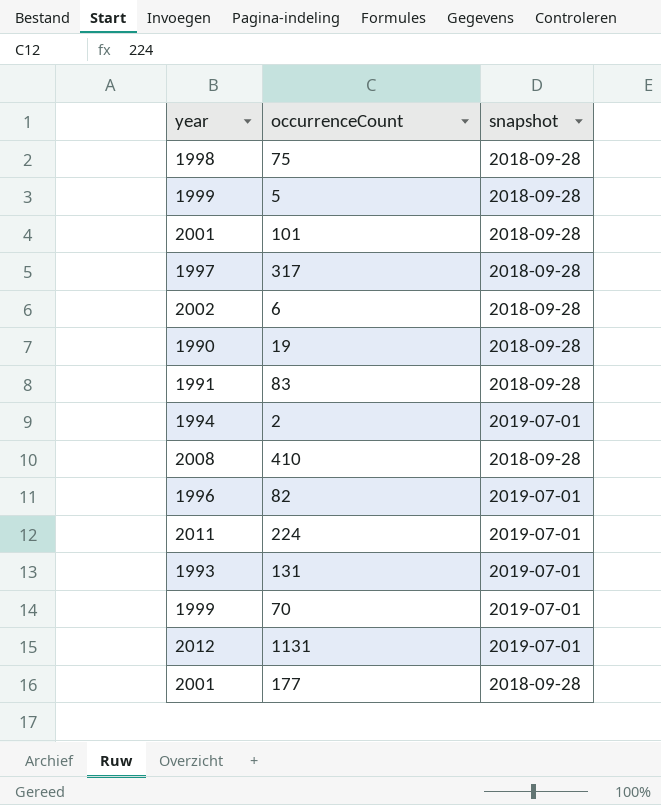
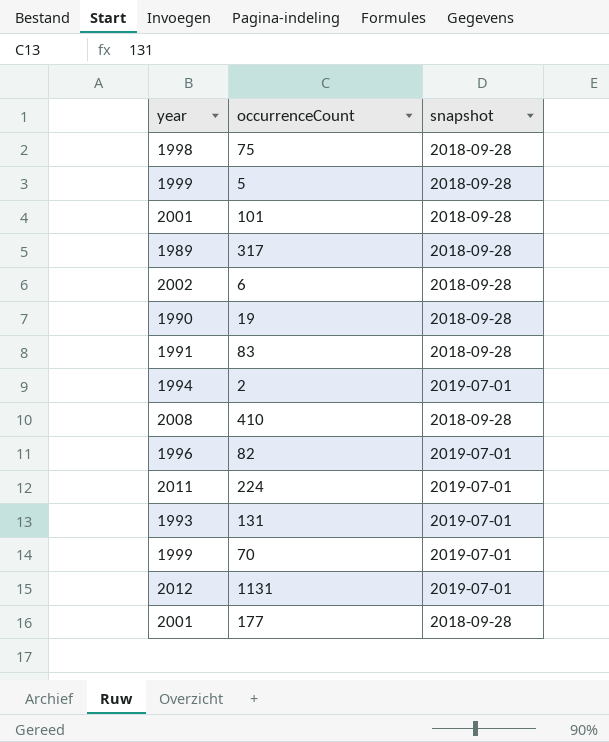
317 | year: 1997 -> 1989

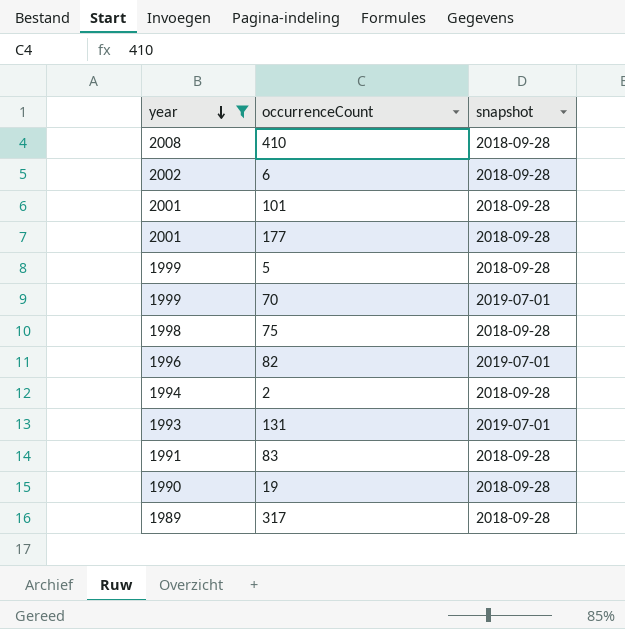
filter: none -> year <= 2008
row order: none -> year descending
2 | snapshot: 2019-07-01 -> 2018-09-28

